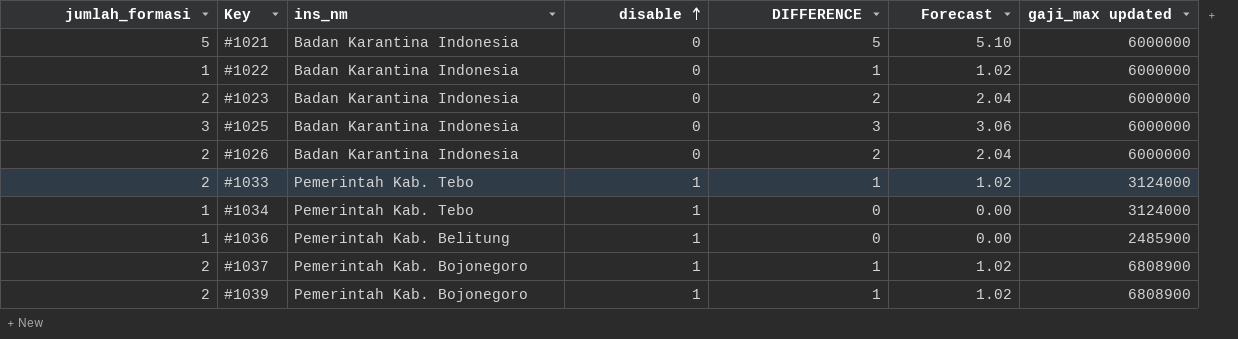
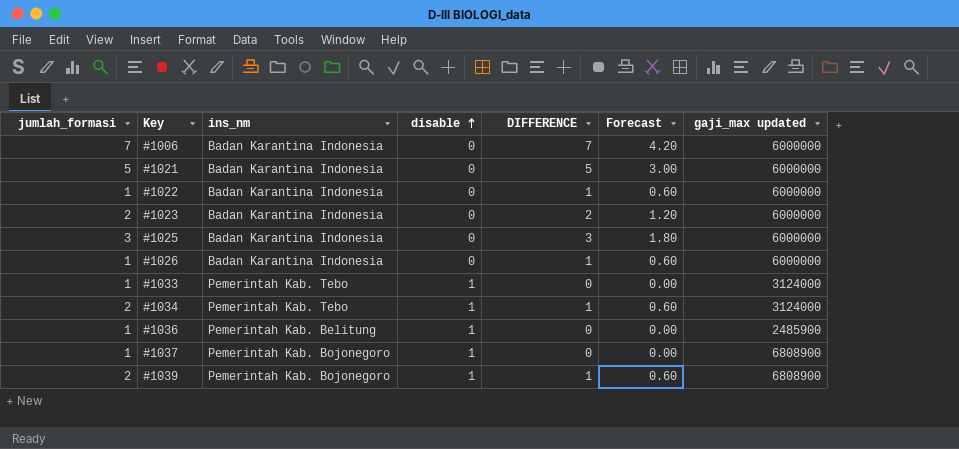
column Forecast | formula: [DIFFERENCE] * 1.02 -> [DIFFERENCE] * 0.6
row #1006: none -> 7 | Badan Karantina Indonesia | 0 | 7 | 4.20 | 6000000
#1026 | jumlah_formasi: 2 -> 1
#1026 | DIFFERENCE: 2 -> 1
#1033 | jumlah_formasi: 2 -> 1
#1033 | DIFFERENCE: 1 -> 0
#1034 | jumlah_formasi: 1 -> 2
#1034 | DIFFERENCE: 0 -> 1
#1037 | jumlah_formasi: 2 -> 1
#1037 | DIFFERENCE: 1 -> 0

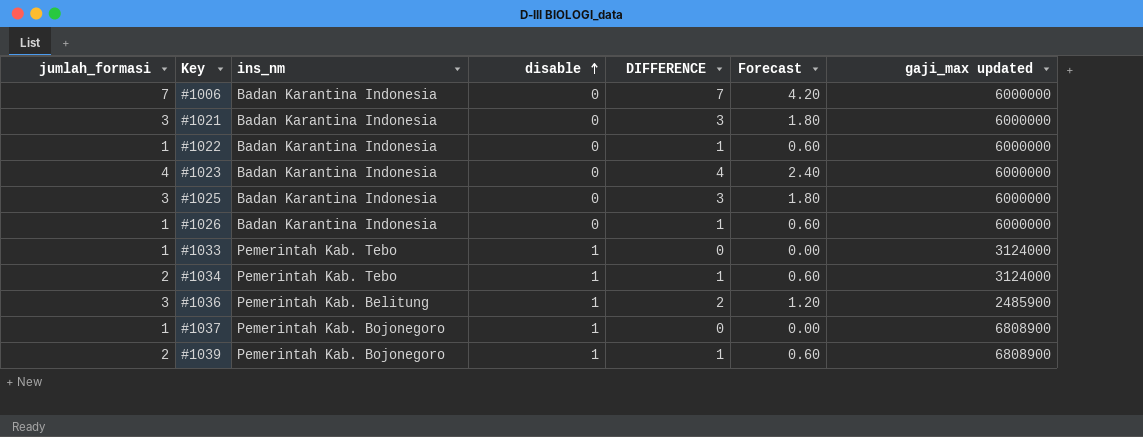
#1021 | jumlah_formasi: 5 -> 3
#1021 | DIFFERENCE: 5 -> 3
#1021 | Forecast: 3.00 -> 1.80
#1023 | jumlah_formasi: 2 -> 4
#1023 | DIFFERENCE: 2 -> 4
#1023 | Forecast: 1.20 -> 2.40
#1036 | jumlah_formasi: 1 -> 3
#1036 | DIFFERENCE: 0 -> 2
#1036 | Forecast: 0.00 -> 1.20

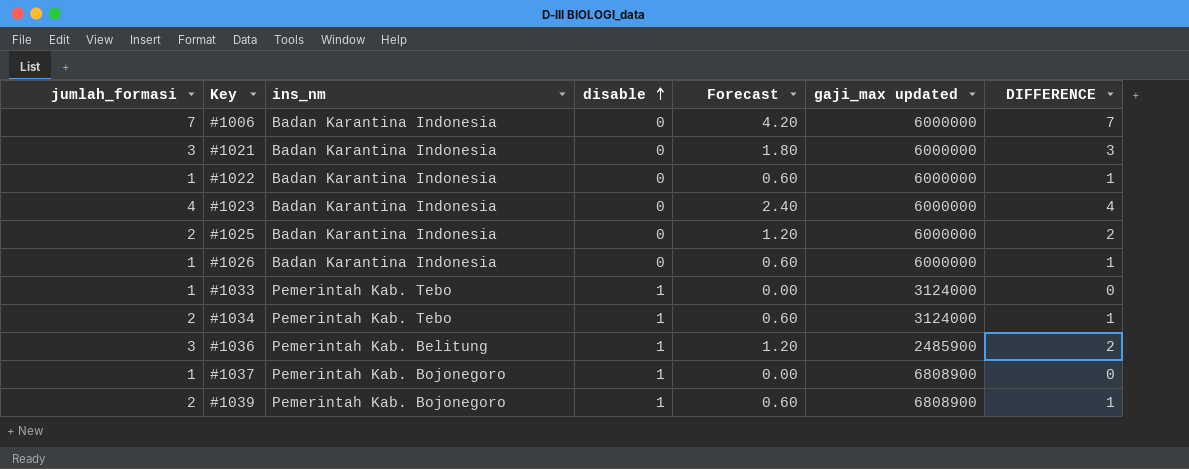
column DIFFERENCE | position: 5 -> 7
#1025 | jumlah_formasi: 3 -> 2
#1025 | Forecast: 1.80 -> 1.20
#1025 | DIFFERENCE: 3 -> 2

